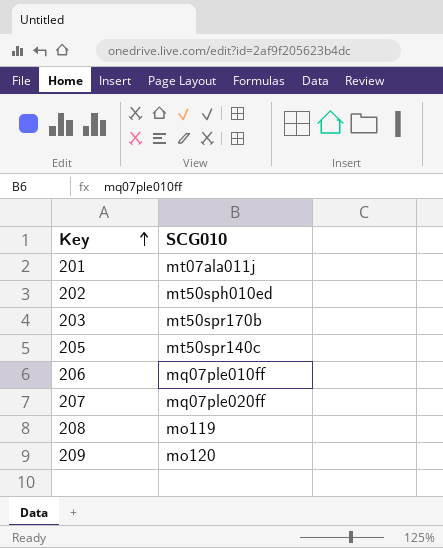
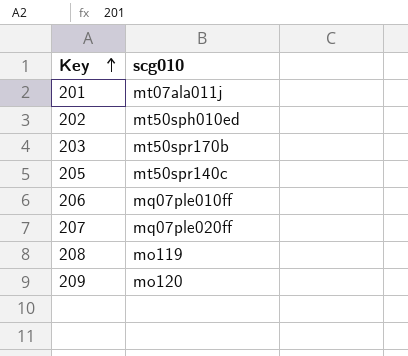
column name: SCG010 -> scg010

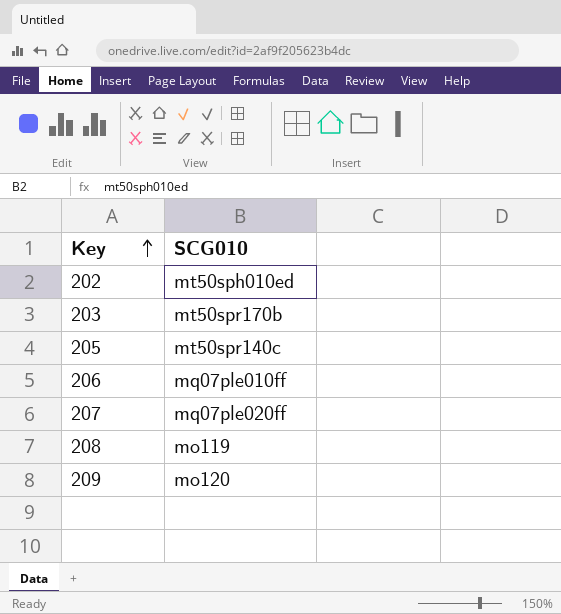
column name: scg010 -> SCG010
row 201: mt07ala011j -> none

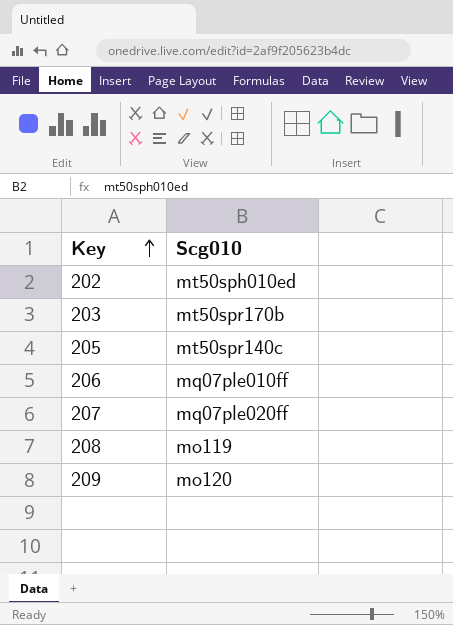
column name: SCG010 -> Scg010

